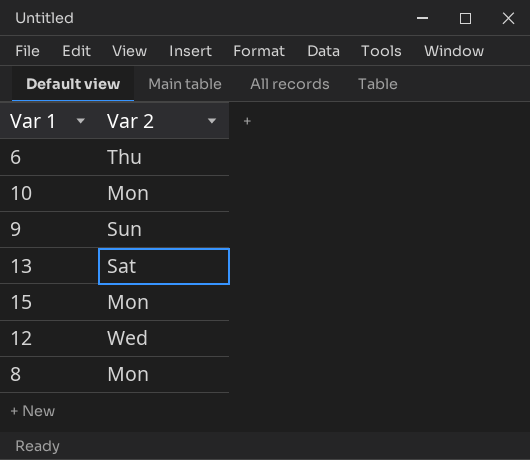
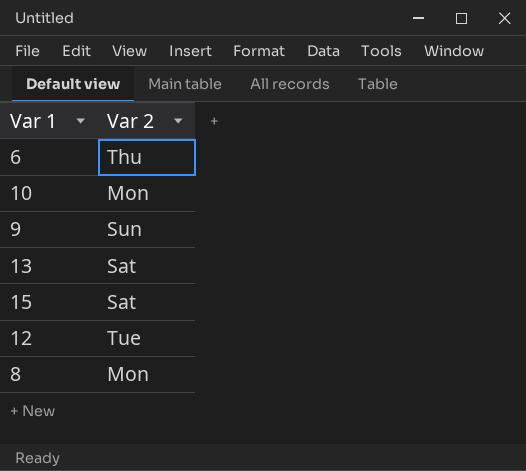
15 | Var 2: Mon -> Sat
12 | Var 2: Wed -> Tue

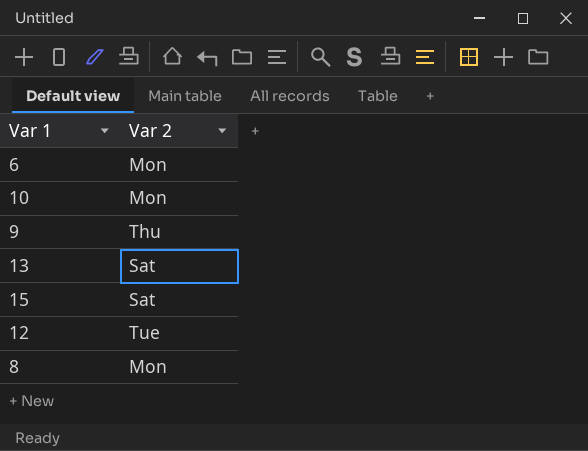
6 | Var 2: Thu -> Mon
9 | Var 2: Sun -> Thu

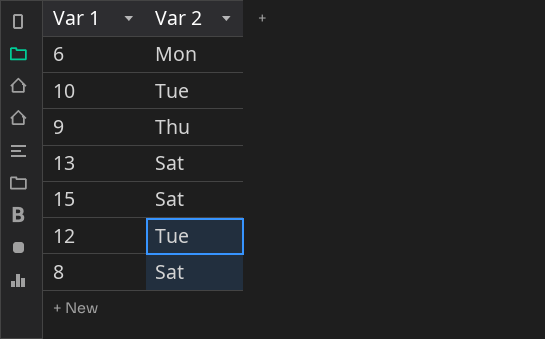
10 | Var 2: Mon -> Tue
8 | Var 2: Mon -> Sat

